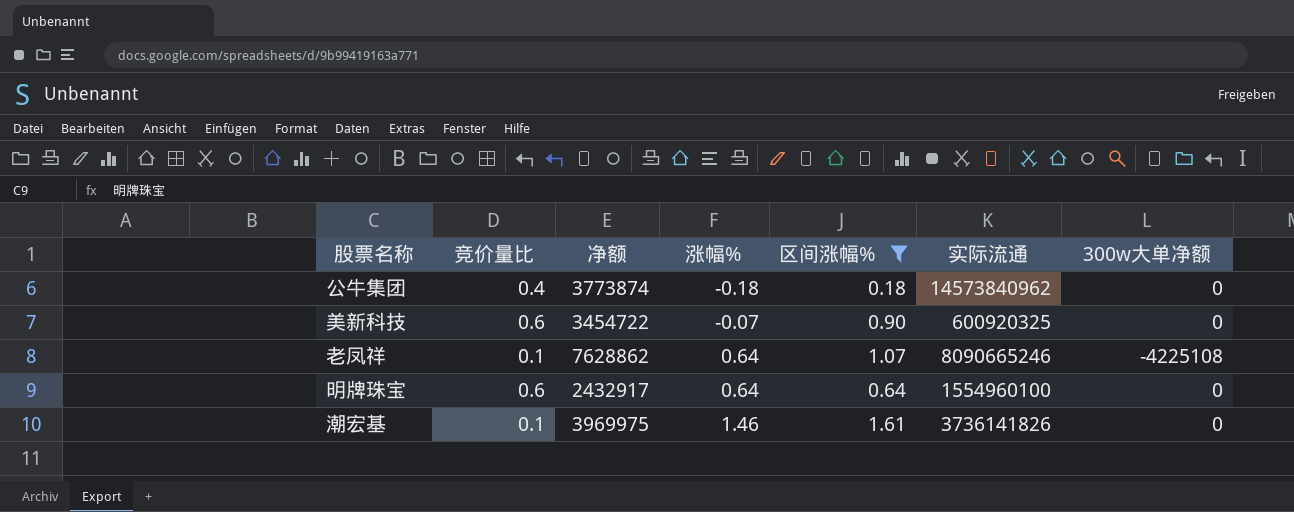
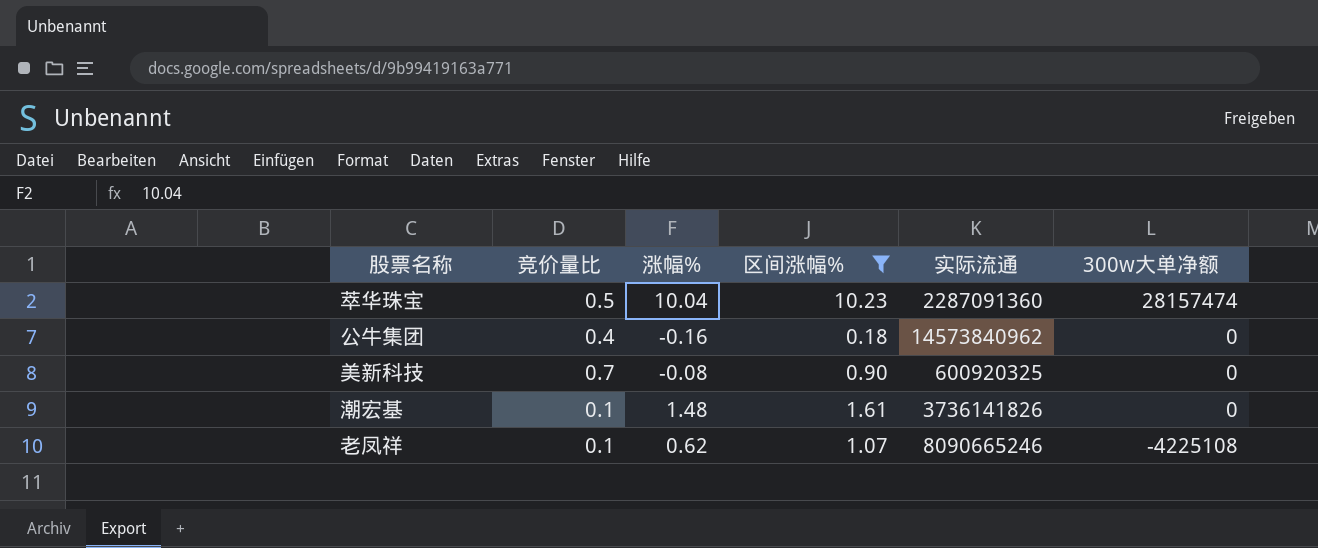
row order: 涨幅% ascending -> 300w大单净额 descending
column 净额 | position: 3 -> none
row 明牌珠宝: 0.6 | 2432917 | 0.64 | 0.64 | 1554960100 | 0 -> none
row 萃华珠宝: none -> 0.5 | 10.04 | 10.23 | 2287091360 | 28157474
公牛集团 | 涨幅%: -0.18 -> -0.16
美新科技 | 竞价量比: 0.6 -> 0.7
美新科技 | 涨幅%: -0.07 -> -0.08
潮宏基 | 涨幅%: 1.46 -> 1.48
老凤祥 | 涨幅%: 0.64 -> 0.62

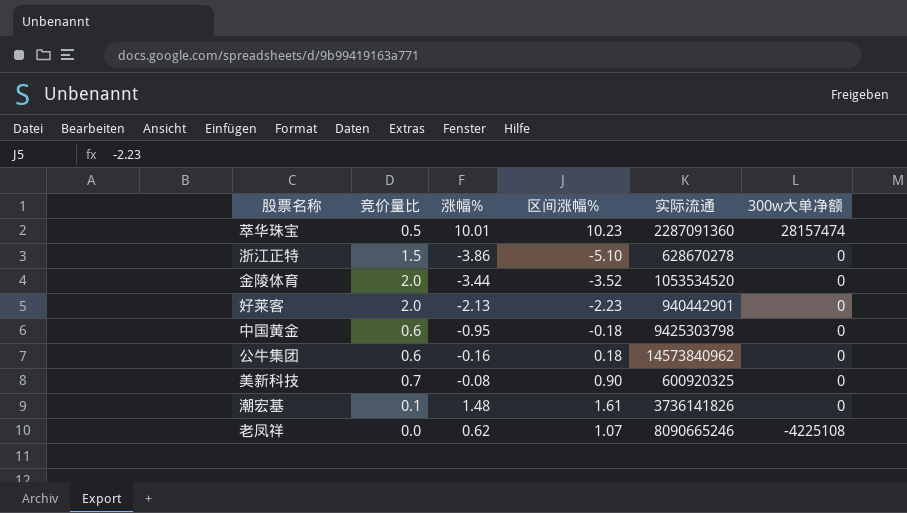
filter: 区间涨幅% >= 0.18 -> none
萃华珠宝 | 涨幅%: 10.04 -> 10.01
公牛集团 | 竞价量比: 0.4 -> 0.6
老凤祥 | 竞价量比: 0.1 -> 0.0

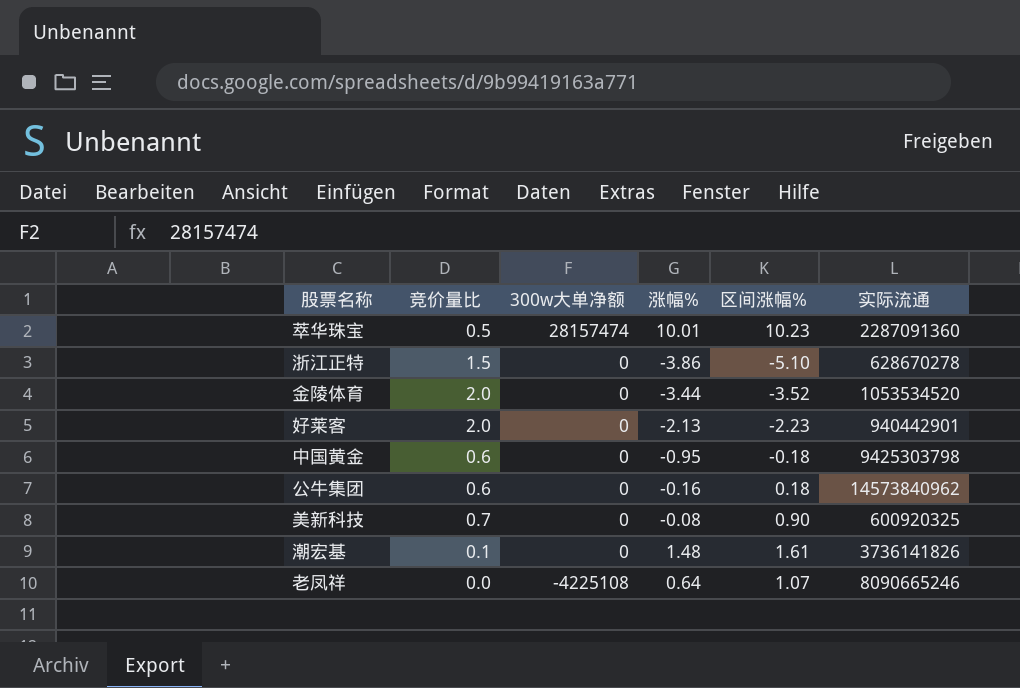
column 300w大单净额 | position: 6 -> 3
老凤祥 | 涨幅%: 0.62 -> 0.64

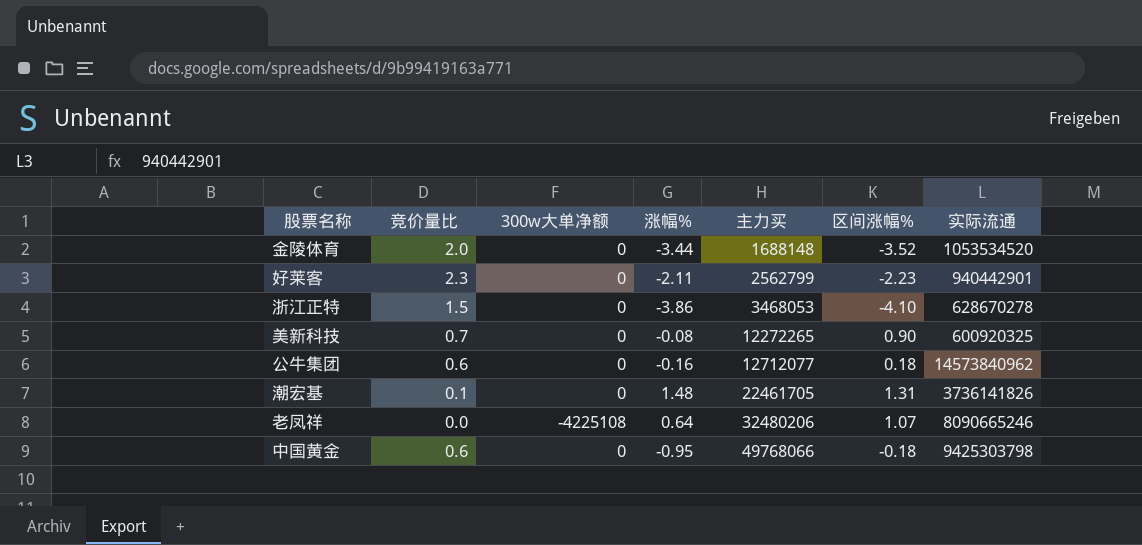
row order: 300w大单净额 descending -> 主力买 ascending
column 主力买 | position: none -> 5
row 萃华珠宝: 0.5 | 28157474 | 10.01 | 10.23 | 2287091360 -> none
好莱客 | 竞价量比: 2.0 -> 2.3
好莱客 | 涨幅%: -2.13 -> -2.11
浙江正特 | 区间涨幅%: -5.10 -> -4.10
潮宏基 | 区间涨幅%: 1.61 -> 1.31

